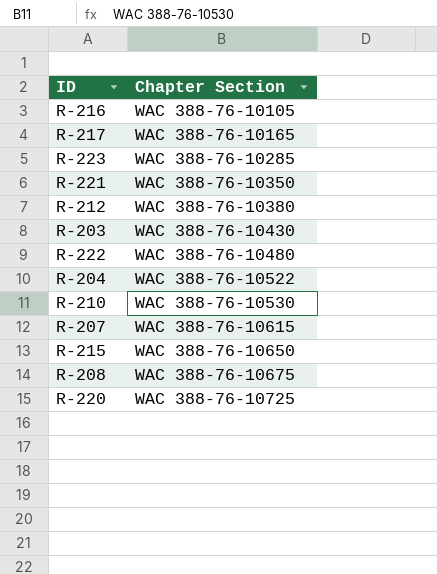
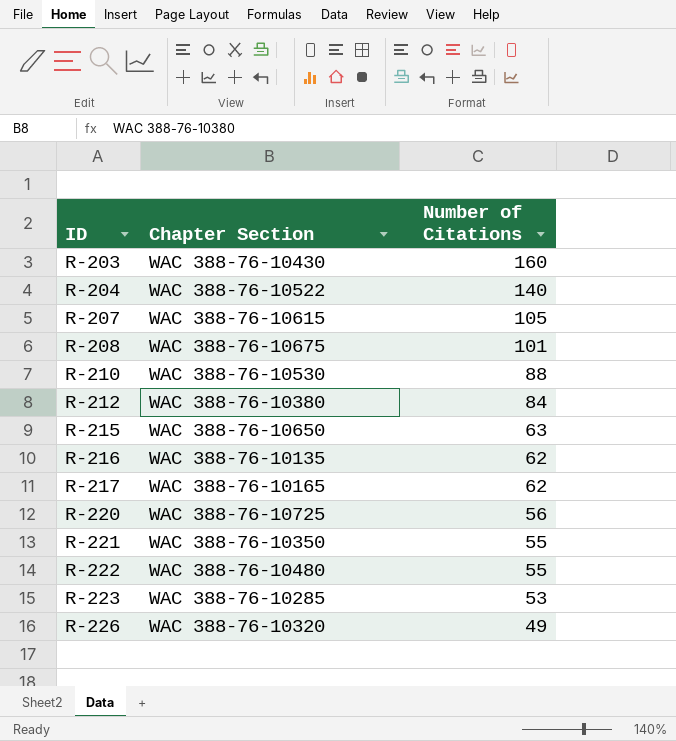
row order: Chapter Section ascending -> ID ascending
column Number of Citations | position: none -> 3
R-216 | Chapter Section: WAC 388-76-10105 -> WAC 388-76-10135
row R-226: none -> WAC 388-76-10320 | 49

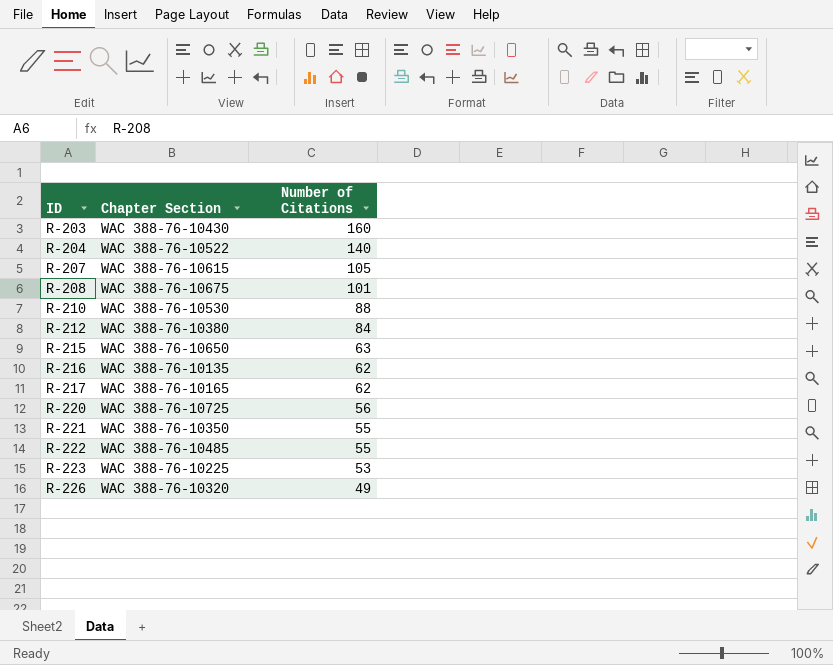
R-222 | Chapter Section: WAC 388-76-10480 -> WAC 388-76-10485
R-223 | Chapter Section: WAC 388-76-10285 -> WAC 388-76-10225

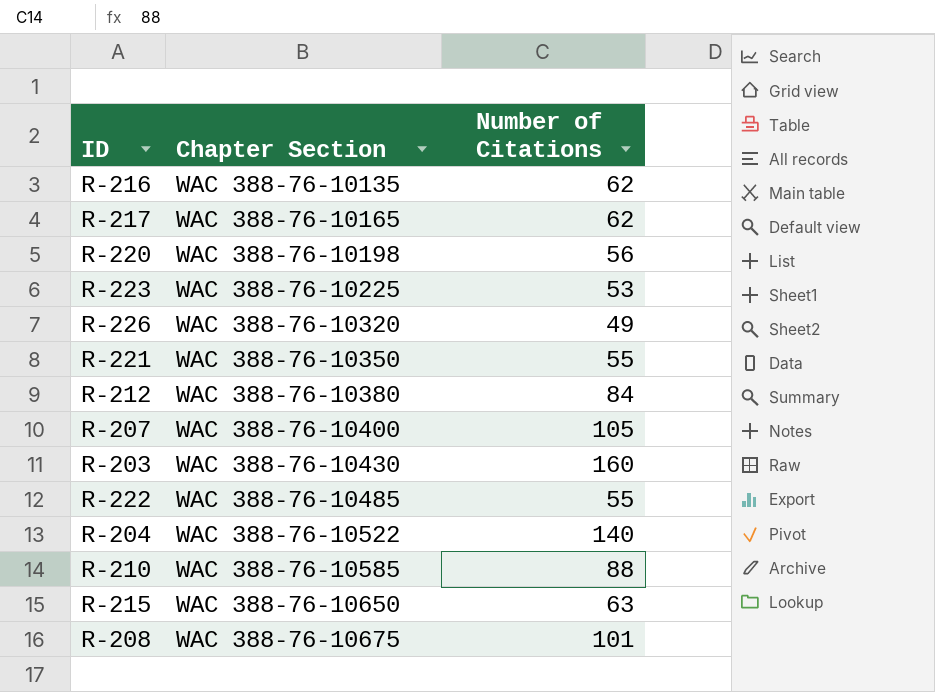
row order: ID ascending -> Chapter Section ascending
R-220 | Chapter Section: WAC 388-76-10725 -> WAC 388-76-10198
R-207 | Chapter Section: WAC 388-76-10615 -> WAC 388-76-10400
R-210 | Chapter Section: WAC 388-76-10530 -> WAC 388-76-10585

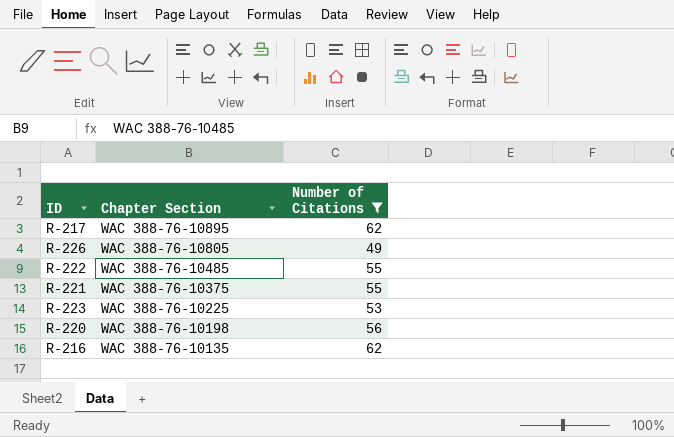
filter: none -> Number of Citations <= 62
row order: Chapter Section ascending -> Chapter Section descending
R-217 | Chapter Section: WAC 388-76-10165 -> WAC 388-76-10895
R-226 | Chapter Section: WAC 388-76-10320 -> WAC 388-76-10805
R-221 | Chapter Section: WAC 388-76-10350 -> WAC 388-76-10375

